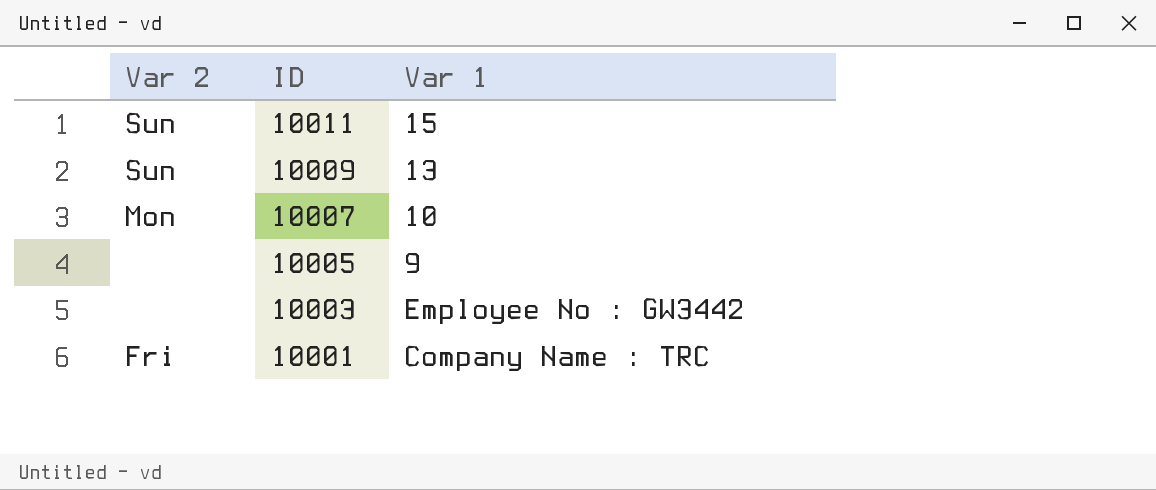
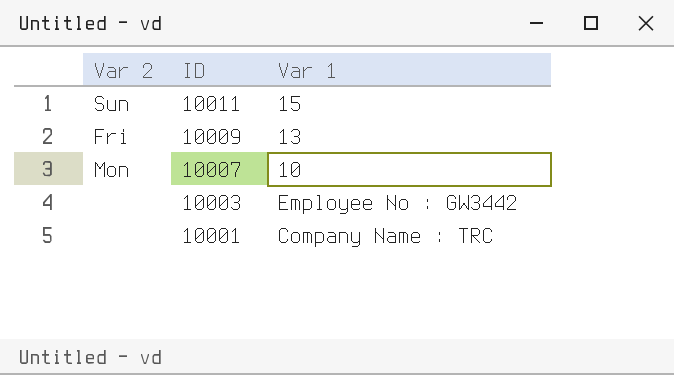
row 10005: none | 9 -> none
10009 | Var 2: Sun -> Fri
10001 | Var 2: Fri -> none

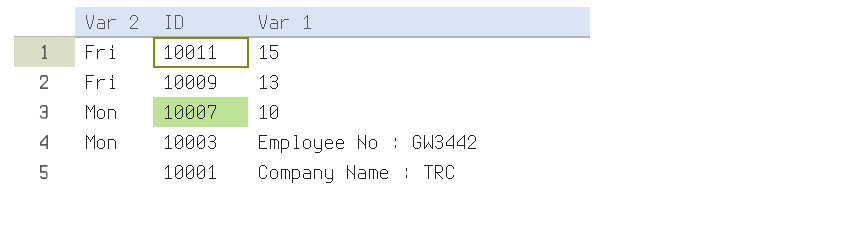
10011 | Var 2: Sun -> Fri
10003 | Var 2: none -> Mon

